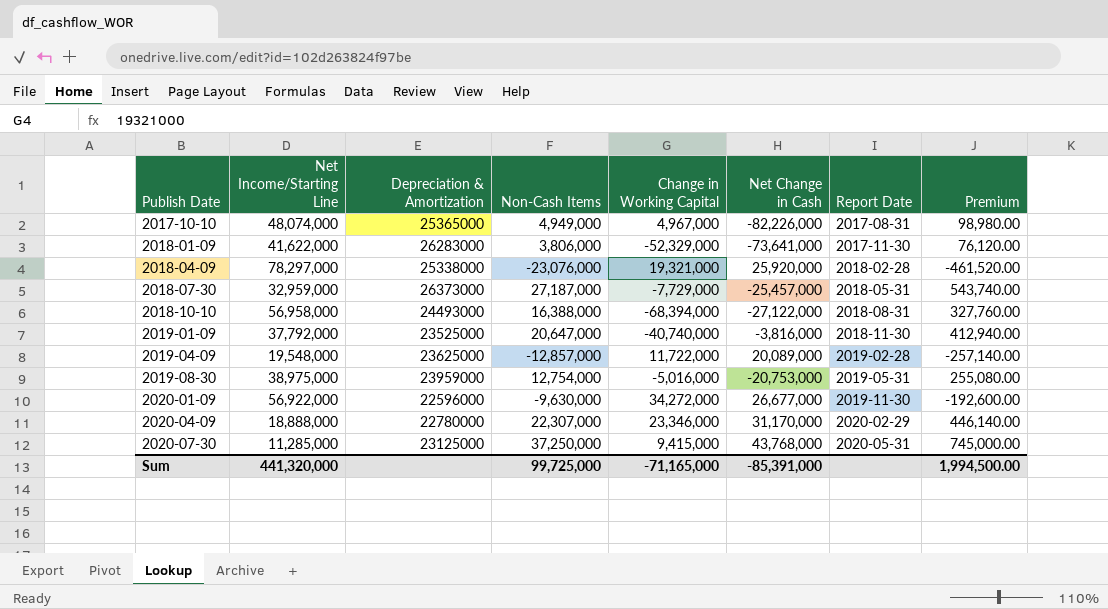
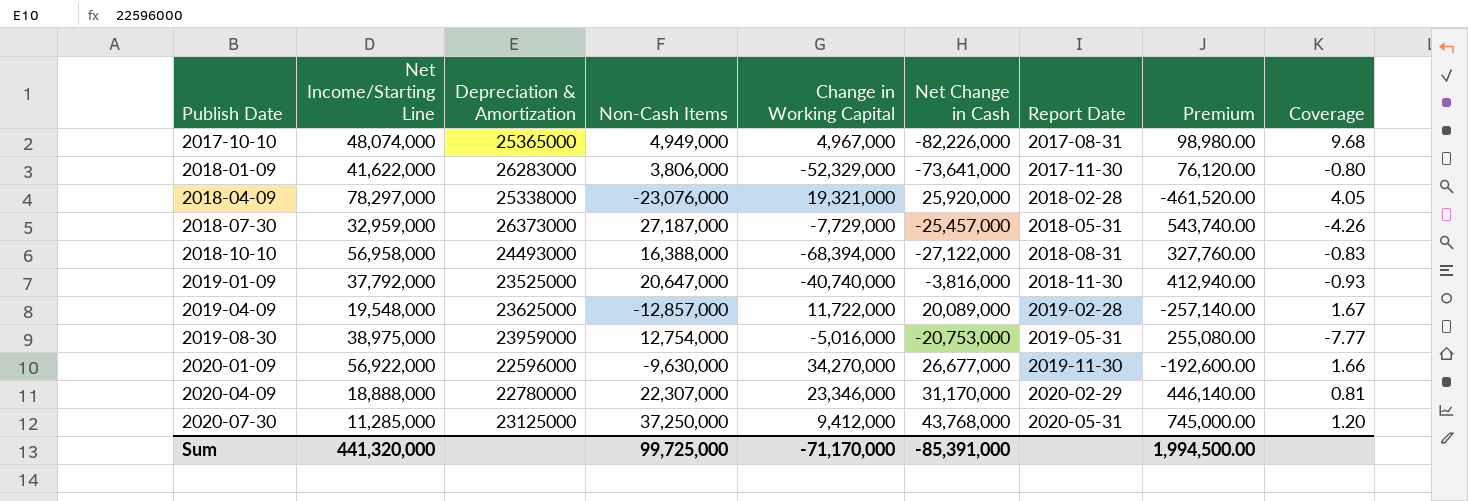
column Coverage | formula: none -> [Net Income/Starting Line] / [Change in Working Capital]
2020-01-09 | Change in Working Capital: 34,272,000 -> 34,270,000
2020-07-30 | Change in Working Capital: 9,415,000 -> 9,412,000
Sum | Change in Working Capital: -71,165,000 -> -71,170,000

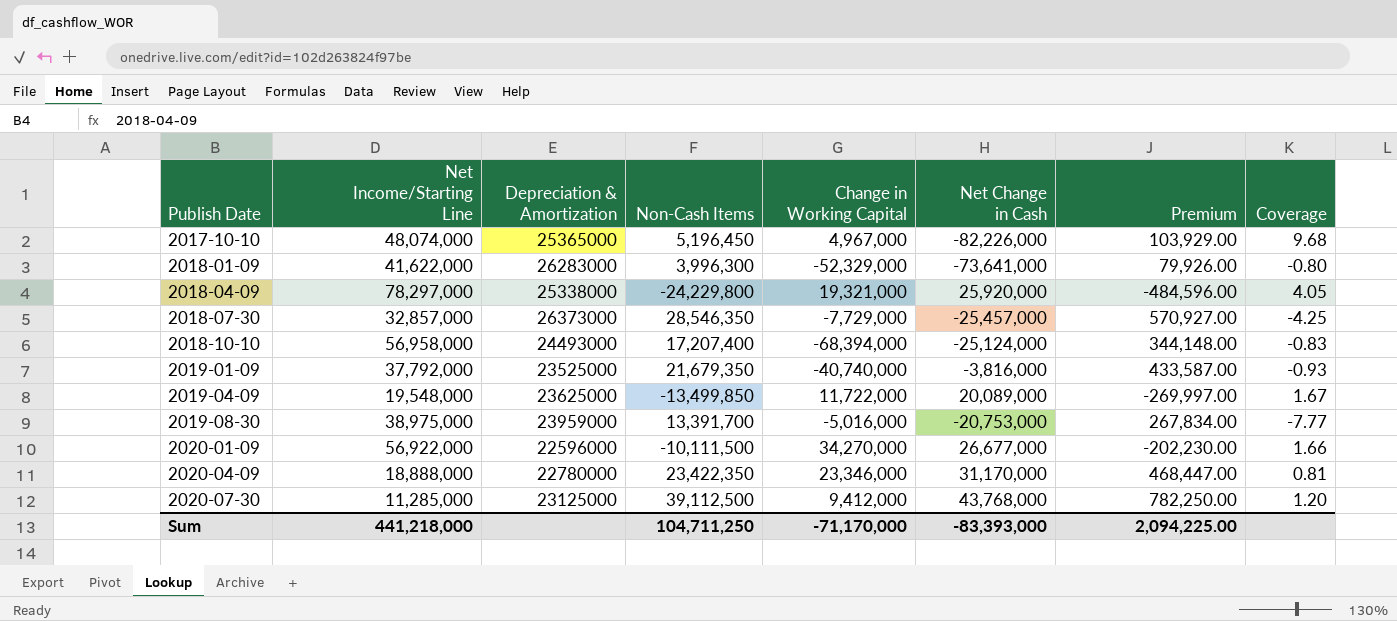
column Report Date | position: 7 -> none
2017-10-10 | Non-Cash Items: 4,949,000 -> 5,196,450
2017-10-10 | Premium: 98,980.00 -> 103,929.00
2018-01-09 | Non-Cash Items: 3,806,000 -> 3,996,300
2018-01-09 | Premium: 76,120.00 -> 79,926.00
2018-04-09 | Non-Cash Items: -23,076,000 -> -24,229,800
2018-04-09 | Premium: -461,520.00 -> -484,596.00
2018-07-30 | Net Income/Starting Line: 32,959,000 -> 32,857,000
2018-07-30 | Non-Cash Items: 27,187,000 -> 28,546,350
2018-07-30 | Premium: 543,740.00 -> 570,927.00
2018-07-30 | Coverage: -4.26 -> -4.25
2018-10-10 | Non-Cash Items: 16,388,000 -> 17,207,400
2018-10-10 | Net Change in Cash: -27,122,000 -> -25,124,000
2018-10-10 | Premium: 327,760.00 -> 344,148.00
2019-01-09 | Non-Cash Items: 20,647,000 -> 21,679,350
2019-01-09 | Premium: 412,940.00 -> 433,587.00
2019-04-09 | Non-Cash Items: -12,857,000 -> -13,499,850
2019-04-09 | Premium: -257,140.00 -> -269,997.00
2019-08-30 | Non-Cash Items: 12,754,000 -> 13,391,700
2019-08-30 | Premium: 255,080.00 -> 267,834.00
2020-01-09 | Non-Cash Items: -9,630,000 -> -10,111,500
2020-01-09 | Premium: -192,600.00 -> -202,230.00
2020-04-09 | Non-Cash Items: 22,307,000 -> 23,422,350
2020-04-09 | Premium: 446,140.00 -> 468,447.00
2020-07-30 | Non-Cash Items: 37,250,000 -> 39,112,500
2020-07-30 | Premium: 745,000.00 -> 782,250.00
Sum | Net Income/Starting Line: 441,320,000 -> 441,218,000
Sum | Non-Cash Items: 99,725,000 -> 104,711,250
Sum | Net Change in Cash: -85,391,000 -> -83,393,000
Sum | Premium: 1,994,500.00 -> 2,094,225.00

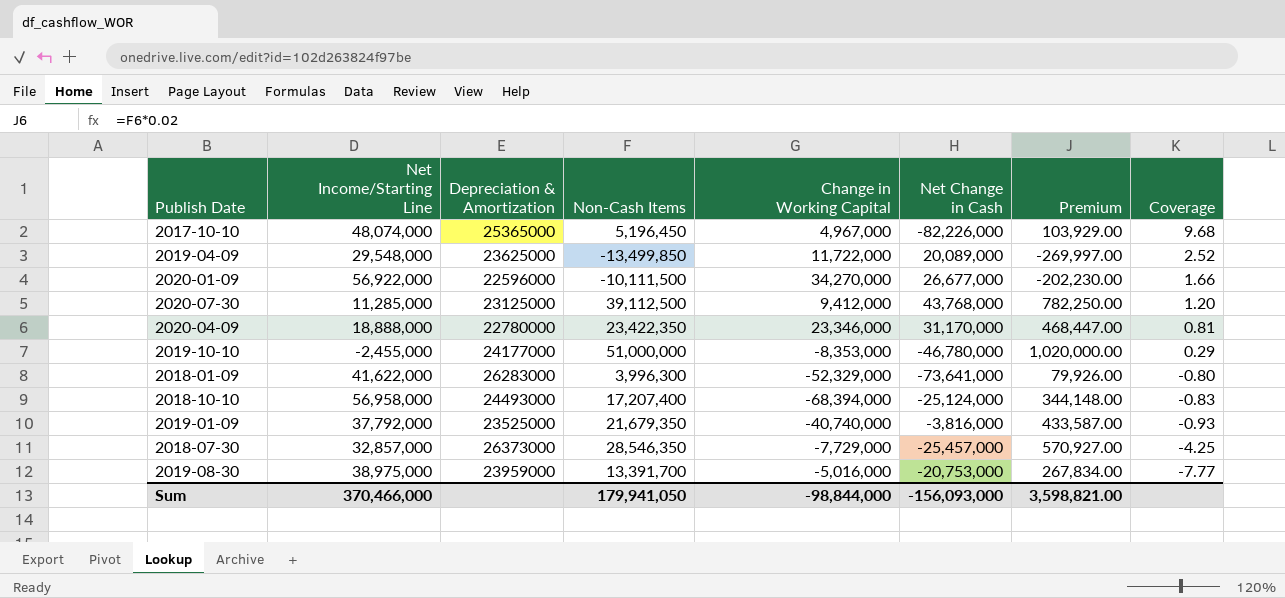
row order: Publish Date ascending -> Coverage descending
row 2018-04-09: 78,297,000 | 25338000 | -24,229,800 | 19,321,000 | 25,920,000 | -484,596.00 | 4.05 -> none
2019-04-09 | Net Income/Starting Line: 19,548,000 -> 29,548,000
2019-04-09 | Coverage: 1.67 -> 2.52
row 2019-10-10: none -> -2,455,000 | 24177000 | 51,000,000 | -8,353,000 | -46,780,000 | 1,020,000.00 | 0.29
Sum | Net Income/Starting Line: 441,218,000 -> 370,466,000
Sum | Non-Cash Items: 104,711,250 -> 179,941,050
Sum | Change in Working Capital: -71,170,000 -> -98,844,000
Sum | Net Change in Cash: -83,393,000 -> -156,093,000
Sum | Premium: 2,094,225.00 -> 3,598,821.00

